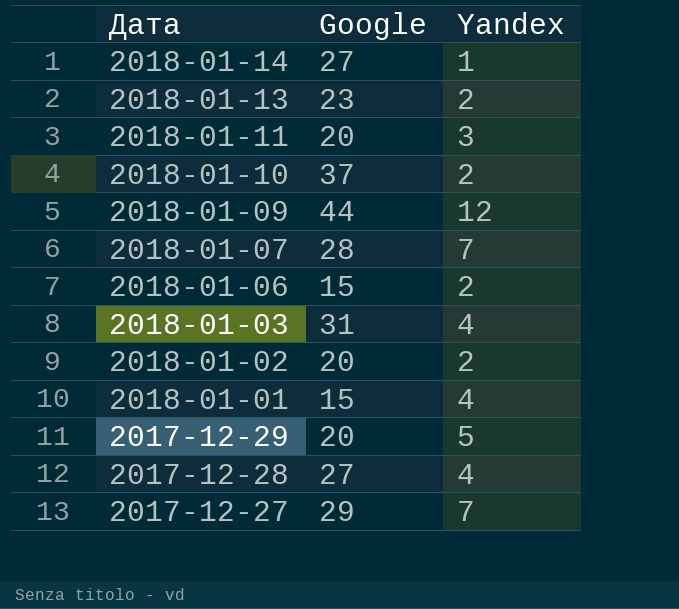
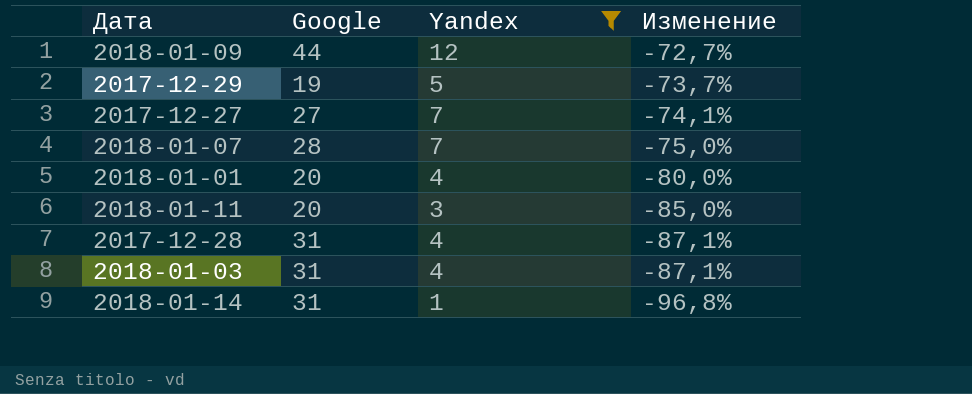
filter: none -> Yandex != 2
row order: Дата descending -> Изменение descending
column Изменение | formula: none -> ([Yandex] - [Google]) / [Google]
2017-12-29 | Google: 20 -> 19
2017-12-27 | Google: 29 -> 27
2018-01-01 | Google: 15 -> 20
2017-12-28 | Google: 27 -> 31
2018-01-14 | Google: 27 -> 31

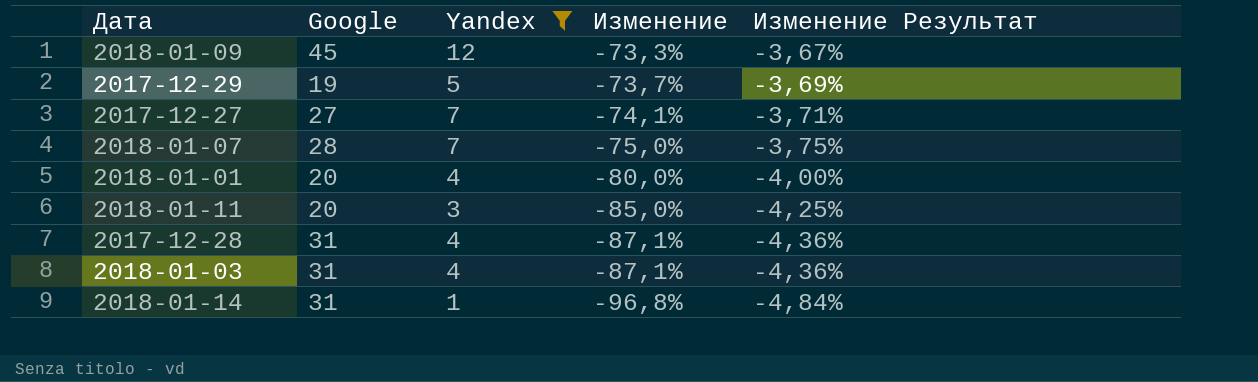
column Изменение Результат | formula: none -> [Изменение] * 0,05
2018-01-09 | Google: 44 -> 45
2018-01-09 | Изменение: -72,7% -> -73,3%

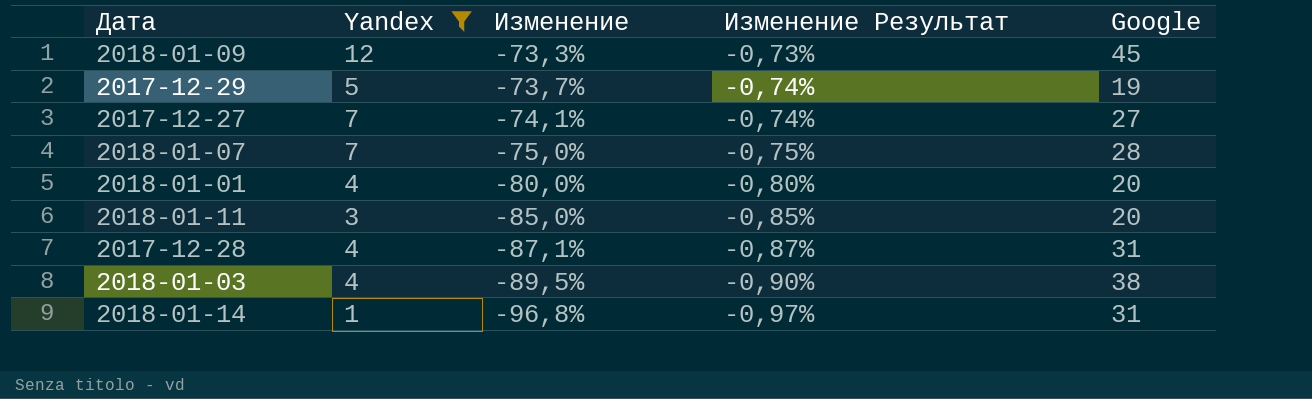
column Изменение Результат | formula: [Изменение] * 0,05 -> [Изменение] * 0,01
column Google | position: 2 -> 5
2018-01-03 | Изменение: -87,1% -> -89,5%
2018-01-03 | Google: 31 -> 38

